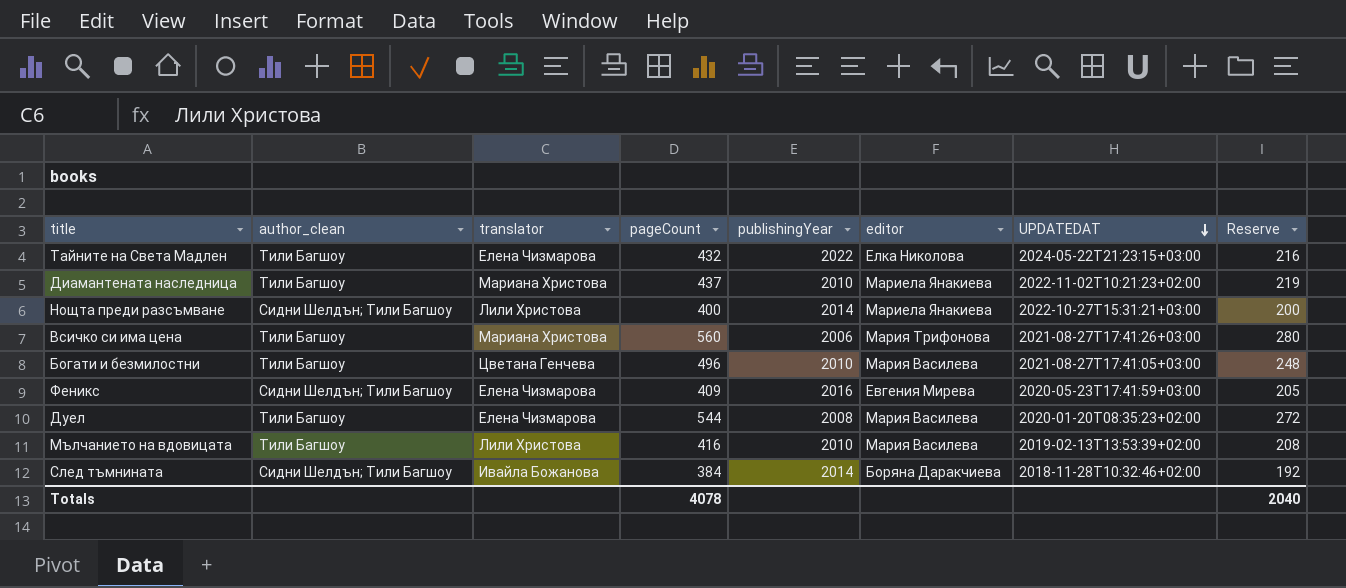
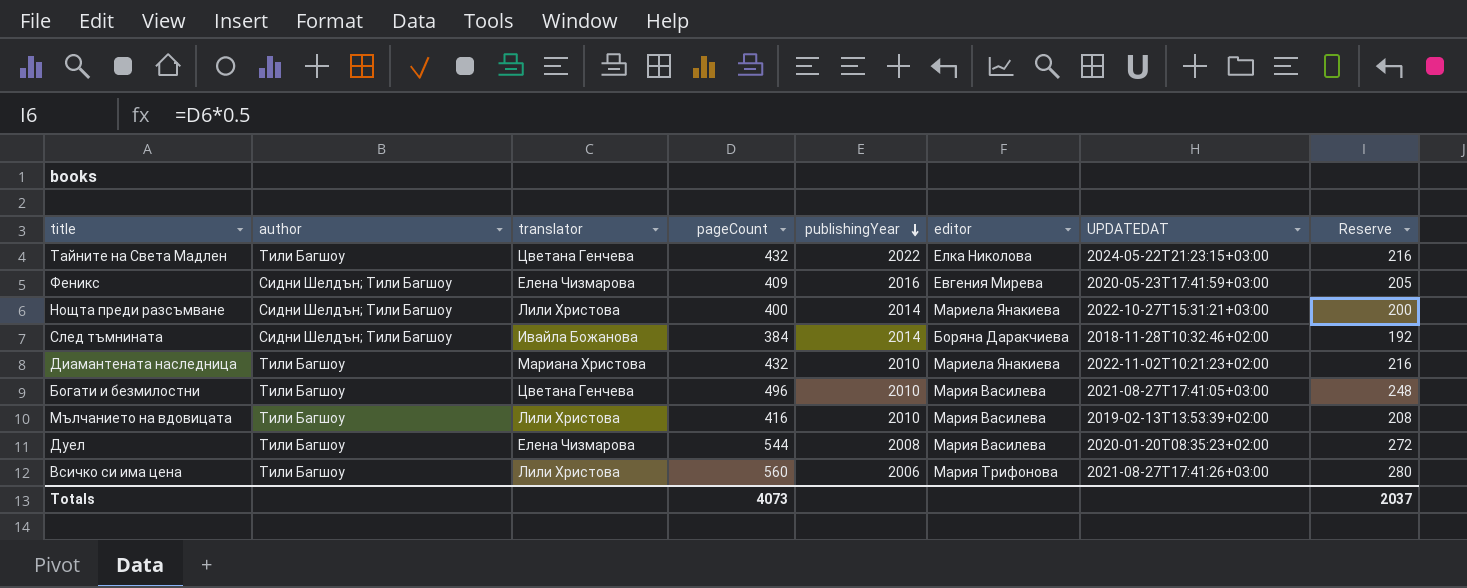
row order: UPDATEDAT descending -> publishingYear descending
column name: author_clean -> author
Тайните на Света Мадлен | translator: Елена Чизмарова -> Цветана Генчева
Диамантената наследница | pageCount: 437 -> 432
Диамантената наследница | Reserve: 219 -> 216
Всичко си има цена | translator: Мариана Христова -> Лили Христова
Totals | pageCount: 4078 -> 4073
Totals | Reserve: 2040 -> 2037

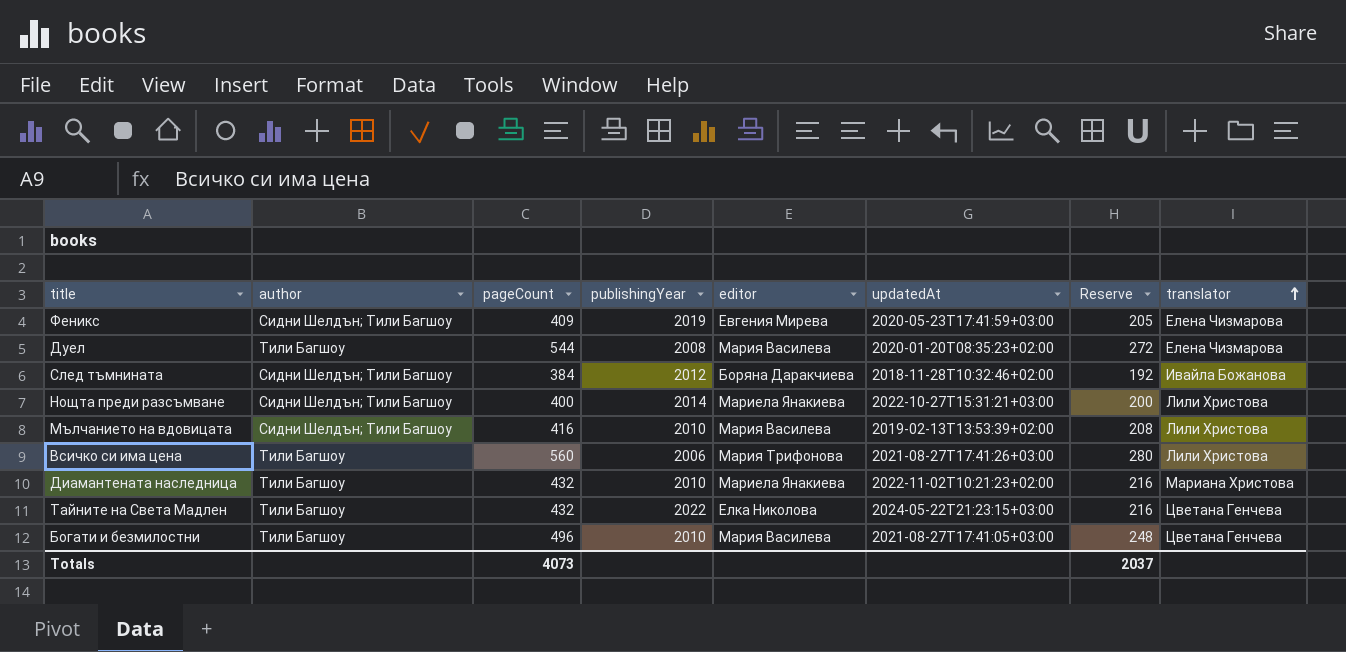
row order: publishingYear descending -> translator ascending
column name: UPDATEDAT -> updatedAt
column translator | position: 3 -> 8
Феникс | publishingYear: 2016 -> 2019
След тъмнината | publishingYear: 2014 -> 2012
Мълчанието на вдовицата | author: Тили Багшоу -> Сидни Шелдън; Тили Багшоу

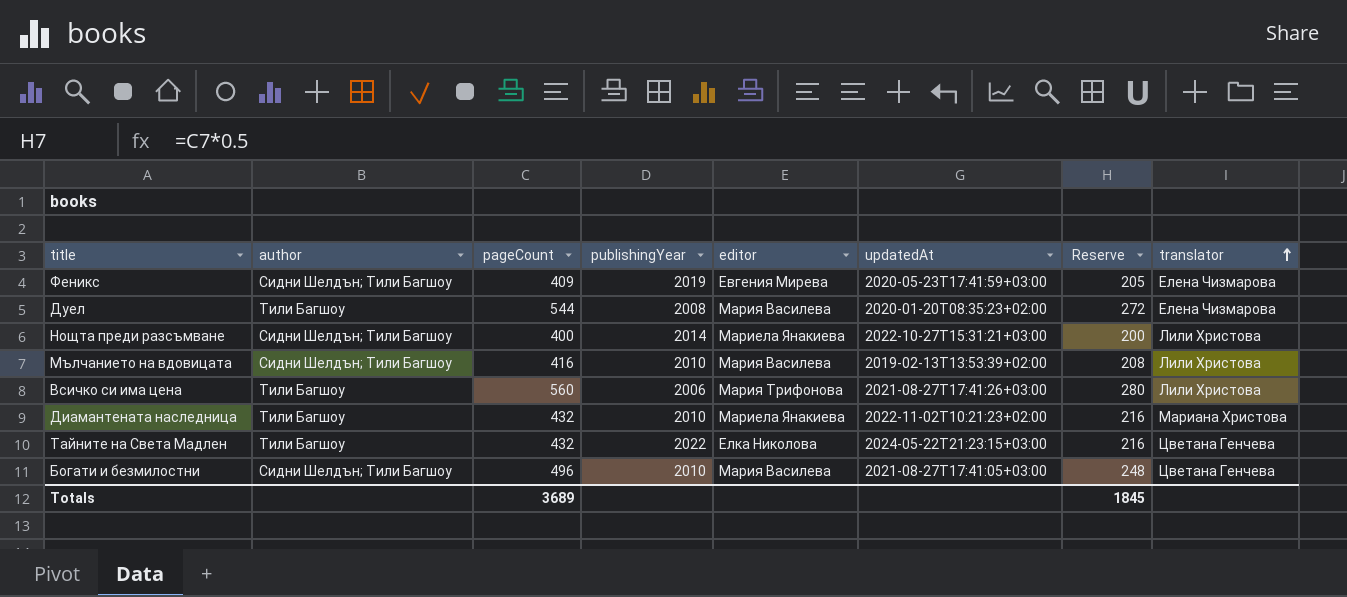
row След тъмнината: Сидни Шелдън; Тили Багшоу | 384 | 2012 | Боряна Даракчиева | 2018-11-28T10:32:46+02:00 | 192 | Ивайла Божанова -> none
Богати и безмилостни | author: Тили Багшоу -> Сидни Шелдън; Тили Багшоу
Totals | pageCount: 4073 -> 3689
Totals | Reserve: 2037 -> 1845

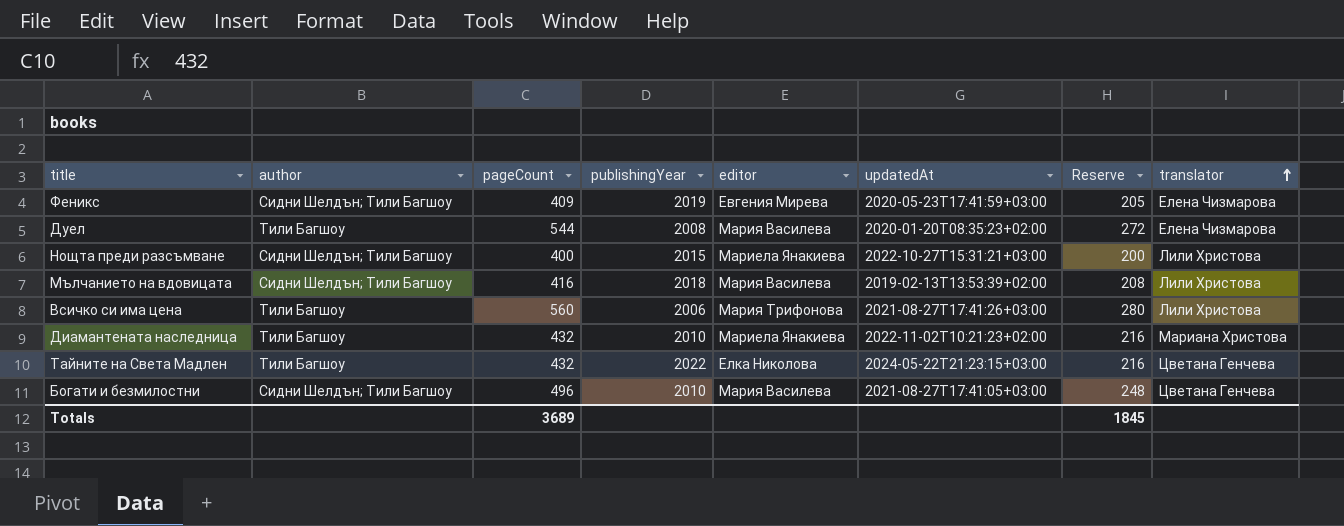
Нощта преди разсъмване | publishingYear: 2014 -> 2015
Мълчанието на вдовицата | publishingYear: 2010 -> 2018

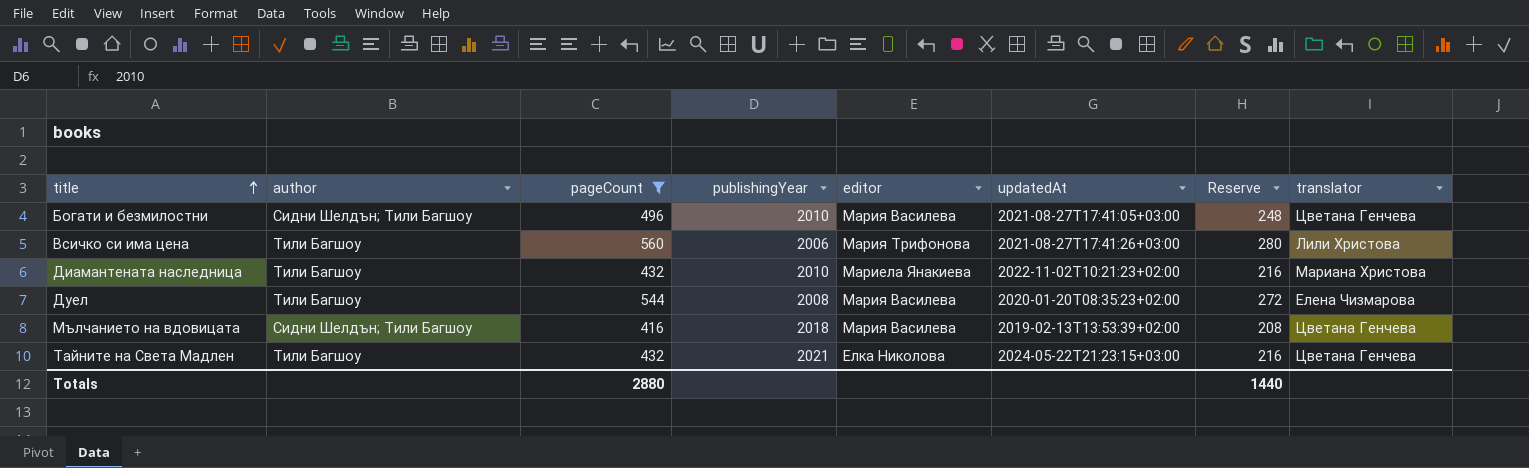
filter: none -> pageCount >= 416
row order: translator ascending -> title ascending
Мълчанието на вдовицата | translator: Лили Христова -> Цветана Генчева
Тайните на Света Мадлен | publishingYear: 2022 -> 2021
Totals | pageCount: 3689 -> 2880
Totals | Reserve: 1845 -> 1440

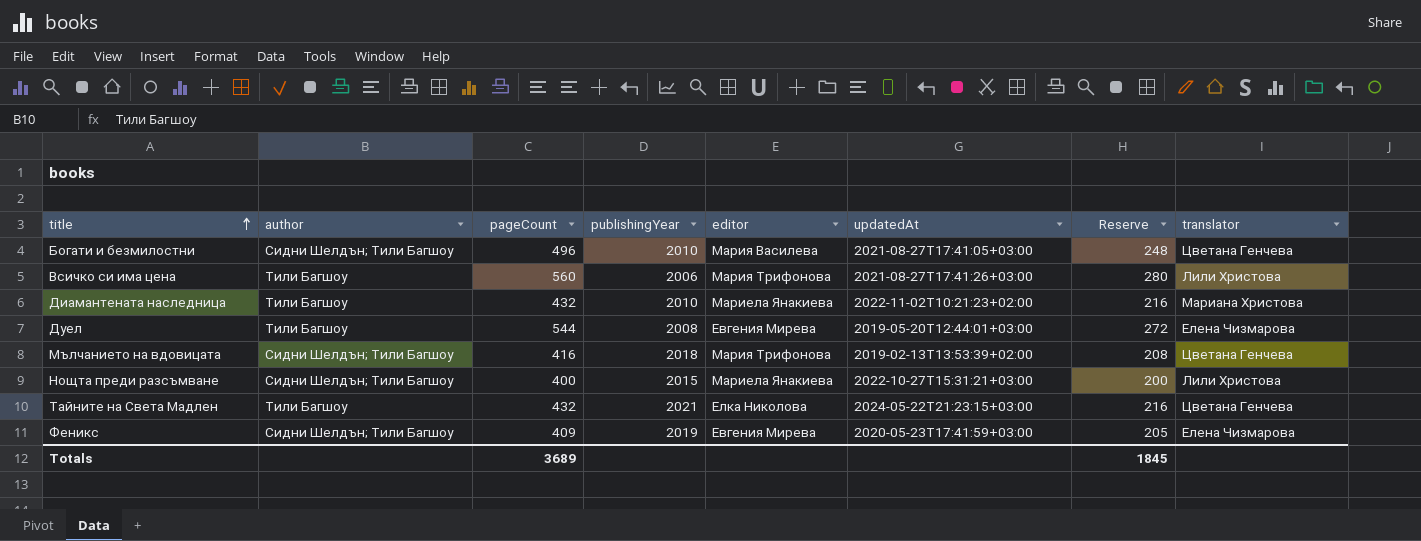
filter: pageCount >= 416 -> none
Дуел | editor: Мария Василева -> Евгения Мирева
Дуел | updatedAt: 2020-01-20T08:35:23+02:00 -> 2019-05-20T12:44:01+03:00
Мълчанието на вдовицата | editor: Мария Василева -> Мария Трифонова
Totals | pageCount: 2880 -> 3689
Totals | Reserve: 1440 -> 1845

